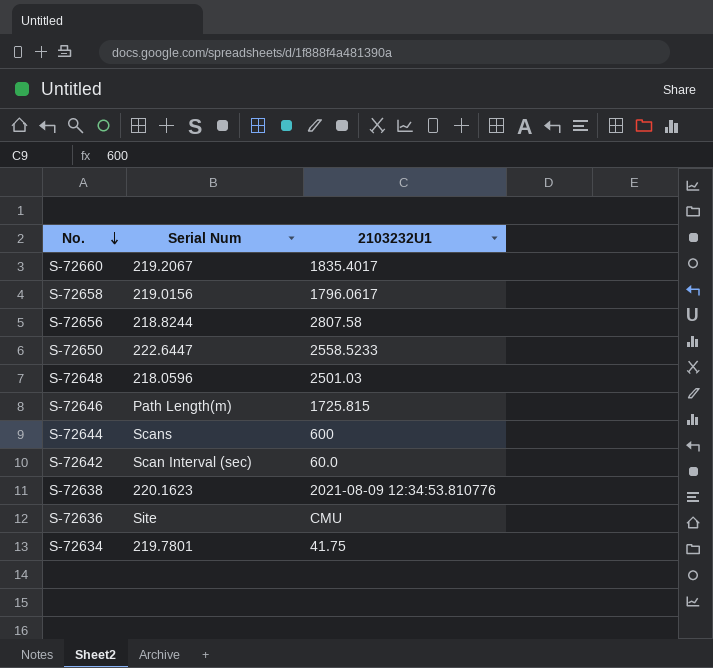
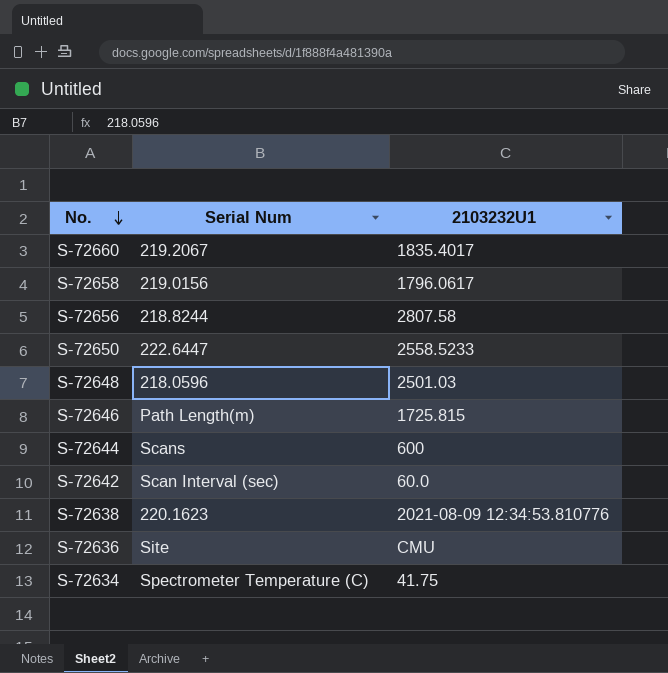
S-72634 | Serial Num: 219.7801 -> Spectrometer Temperature (C)

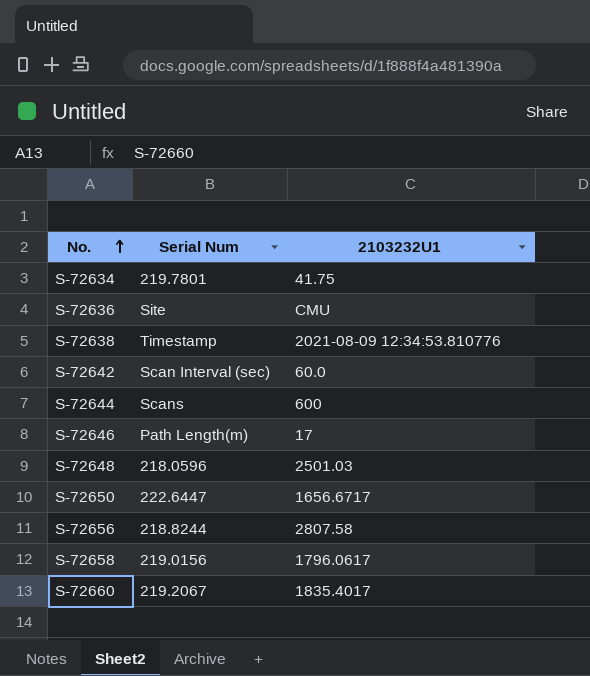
row order: No. descending -> No. ascending
S-72634 | Serial Num: Spectrometer Temperature (C) -> 219.7801
S-72638 | Serial Num: 220.1623 -> Timestamp
S-72646 | 2103232U1: 1725.815 -> 17
S-72650 | 2103232U1: 2558.5233 -> 1656.6717

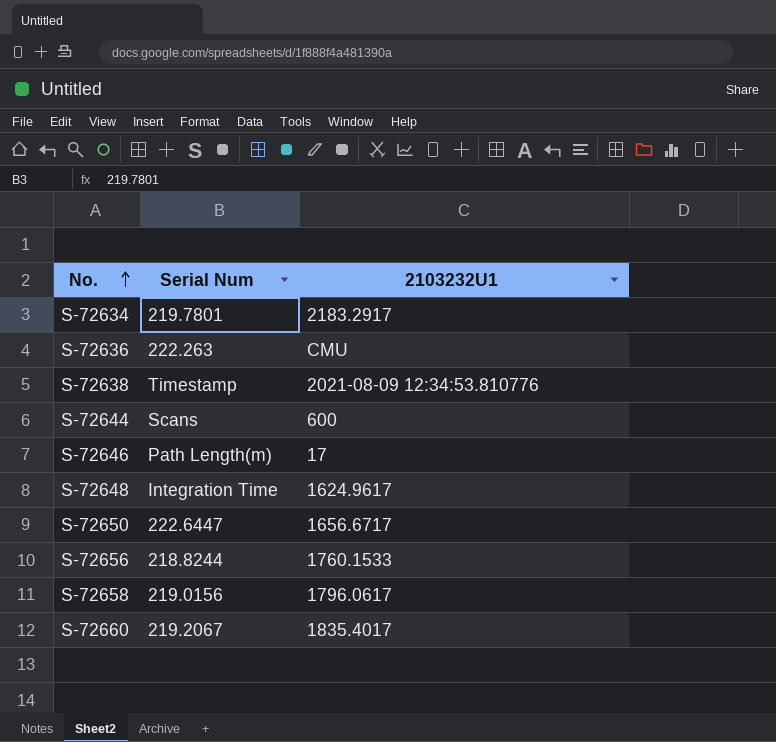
row S-72642: Scan Interval (sec) | 60.0 -> none
S-72634 | 2103232U1: 41.75 -> 2183.2917
S-72636 | Serial Num: Site -> 222.263
S-72648 | Serial Num: 218.0596 -> Integration Time
S-72648 | 2103232U1: 2501.03 -> 1624.9617
S-72656 | 2103232U1: 2807.58 -> 1760.1533

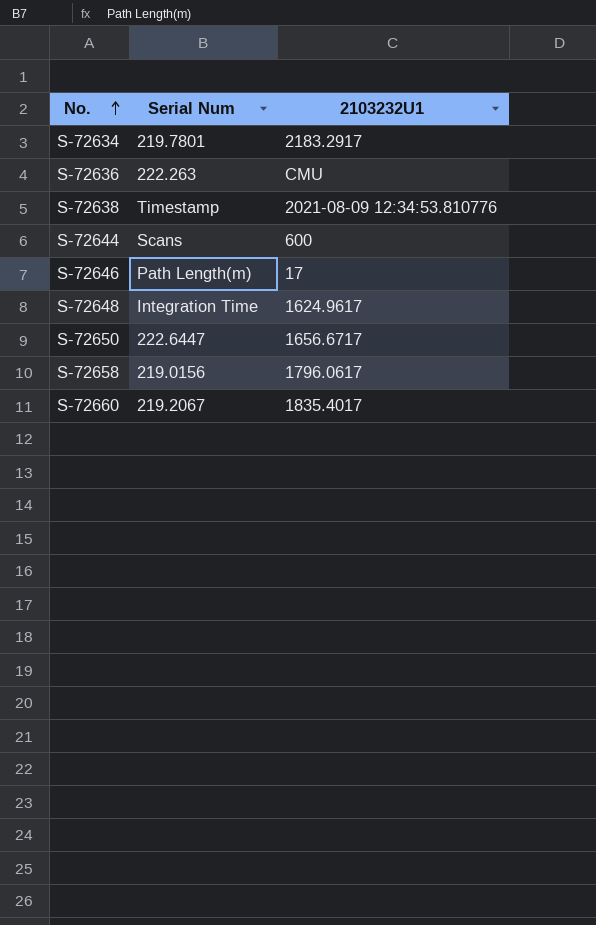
row S-72656: 218.8244 | 1760.1533 -> none

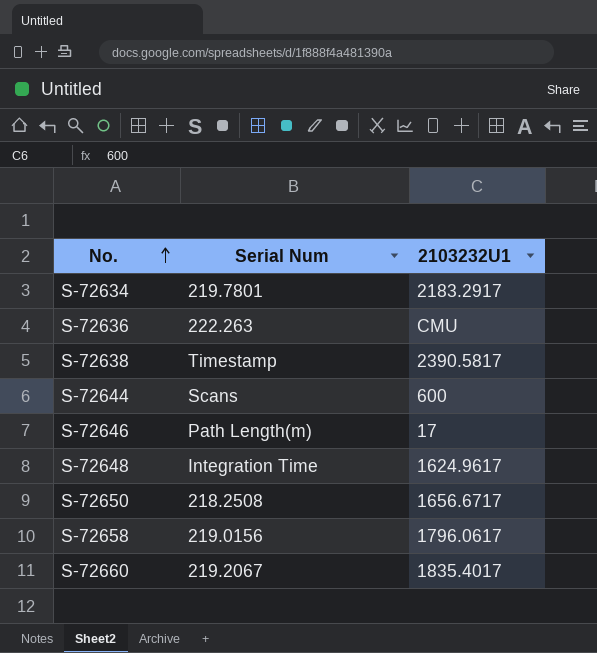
S-72638 | 2103232U1: 2021-08-09 12:34:53.810776 -> 2390.5817
S-72650 | Serial Num: 222.6447 -> 218.2508

